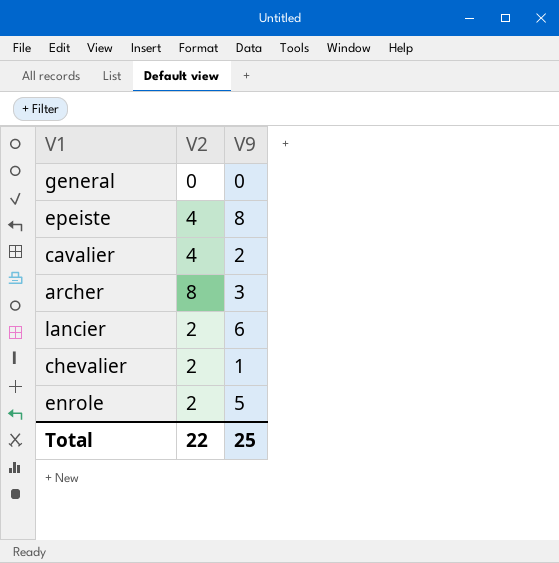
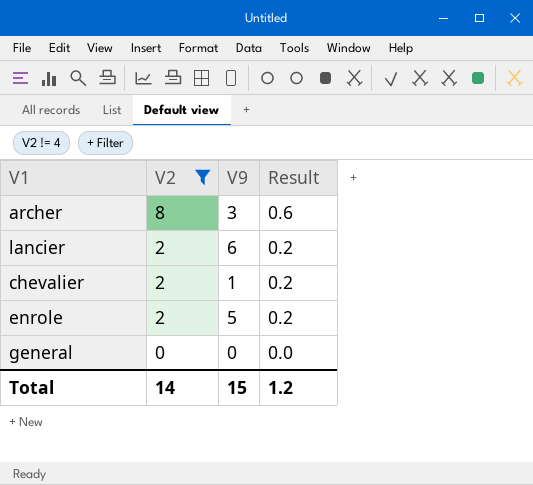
filter: none -> V2 != 4
row order: none -> V2 descending
column Result | formula: none -> [V2] * 0.08
Total | V2: 22 -> 14
Total | V9: 25 -> 15

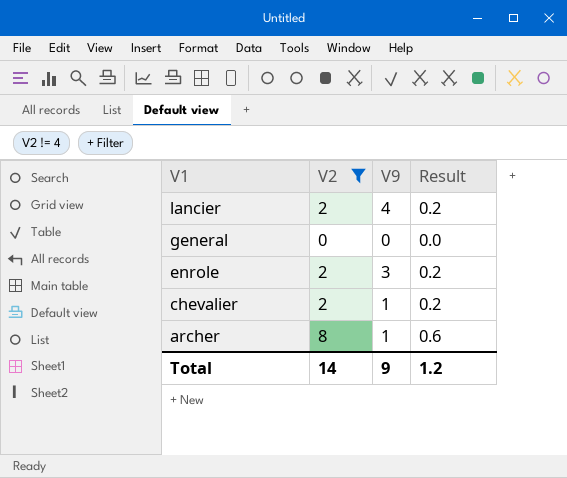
row order: V2 descending -> V1 descending
lancier | V9: 6 -> 4
enrole | V9: 5 -> 3
archer | V9: 3 -> 1
Total | V9: 15 -> 9

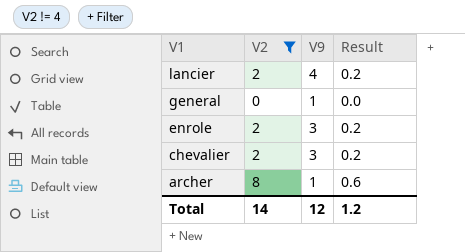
general | V9: 0 -> 1
chevalier | V9: 1 -> 3
Total | V9: 9 -> 12

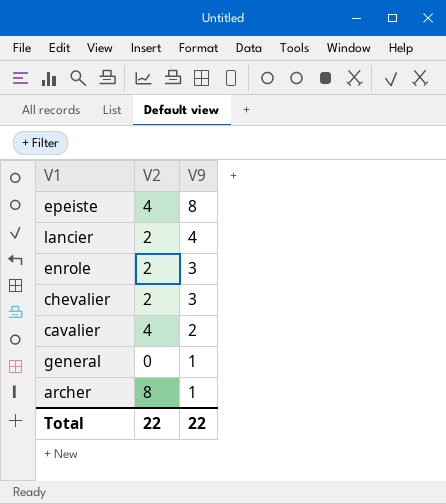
filter: V2 != 4 -> none
row order: V1 descending -> V9 descending
column Result | formula: [V2] * 0.08 -> none
Total | V2: 14 -> 22
Total | V9: 12 -> 22

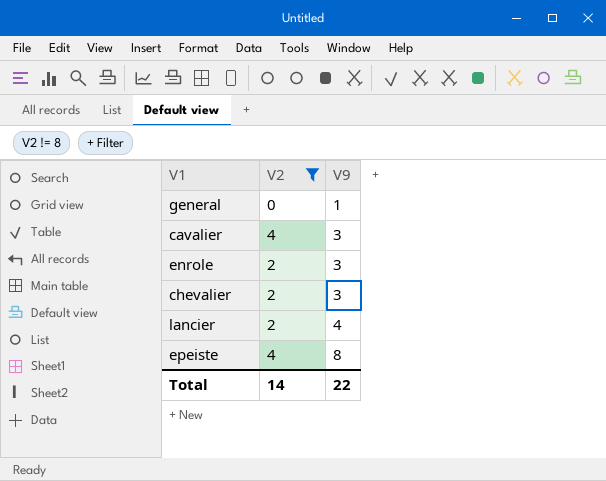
filter: none -> V2 != 8
row order: V9 descending -> V9 ascending
cavalier | V9: 2 -> 3
Total | V2: 22 -> 14

